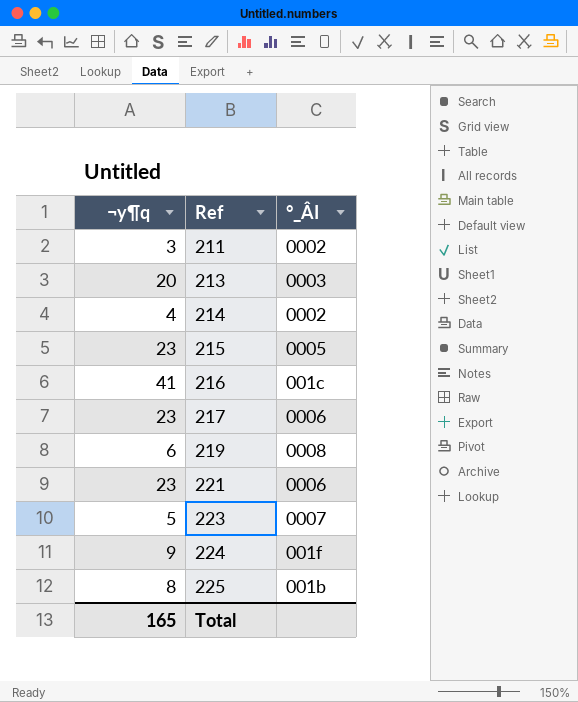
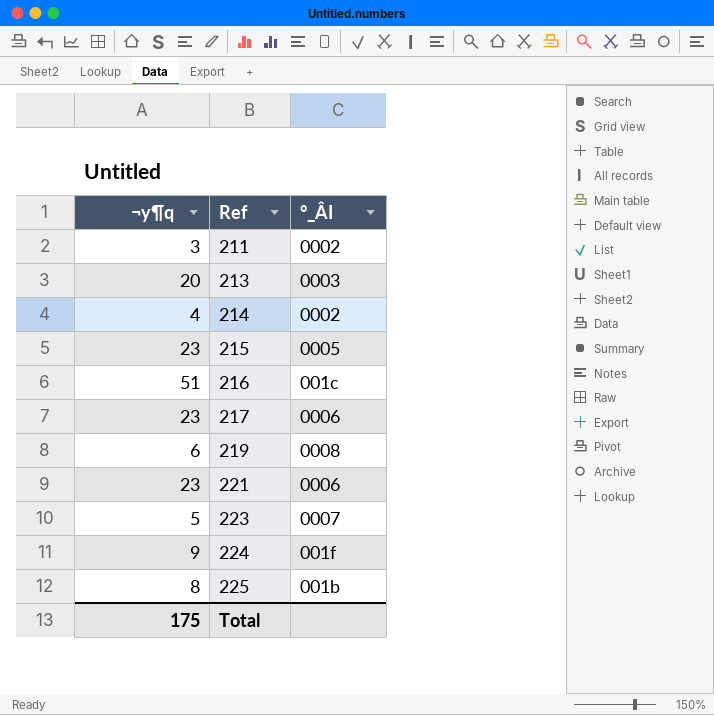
216 | ¬y¶q: 41 -> 51
Total | ¬y¶q: 165 -> 175

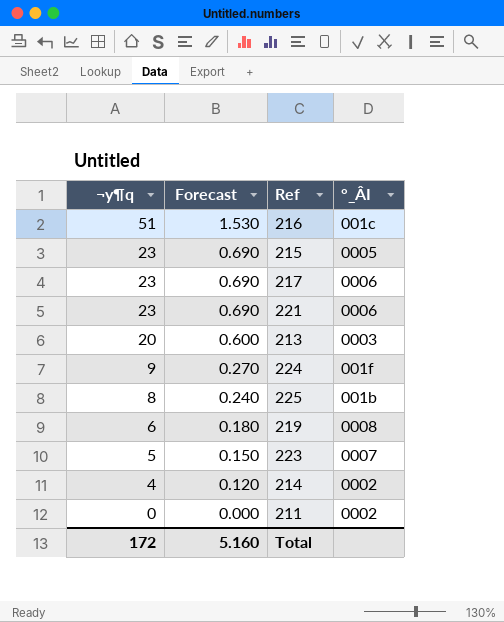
row order: Ref ascending -> ¬y¶q descending
column Forecast | formula: none -> [¬y¶q] * 0.03
211 | ¬y¶q: 3 -> 0
Total | ¬y¶q: 175 -> 172

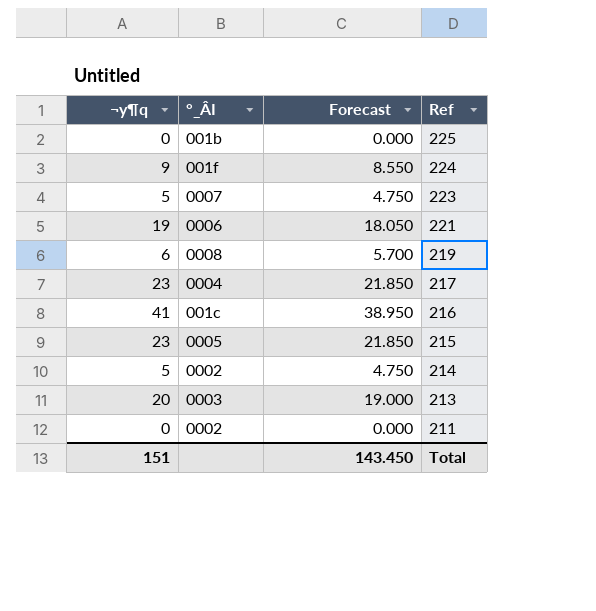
row order: ¬y¶q descending -> Ref descending
column °_ÂI | position: 4 -> 2
column Forecast | formula: [¬y¶q] * 0.03 -> [¬y¶q] * 0.95
225 | ¬y¶q: 8 -> 0
221 | ¬y¶q: 23 -> 19
217 | °_ÂI: 0006 -> 0004
216 | ¬y¶q: 51 -> 41
214 | ¬y¶q: 4 -> 5
Total | ¬y¶q: 172 -> 151
Total | Forecast: 5.160 -> 143.450

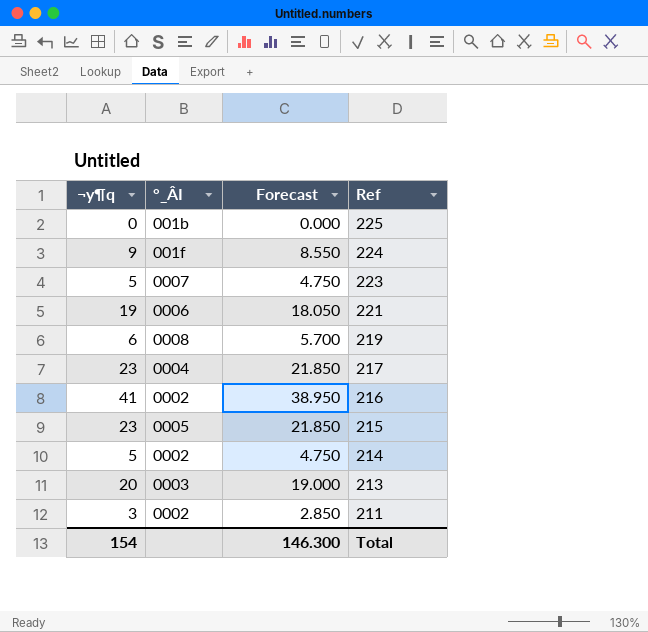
216 | °_ÂI: 001c -> 0002
211 | ¬y¶q: 0 -> 3
211 | Forecast: 0.000 -> 2.850
Total | ¬y¶q: 151 -> 154
Total | Forecast: 143.450 -> 146.300

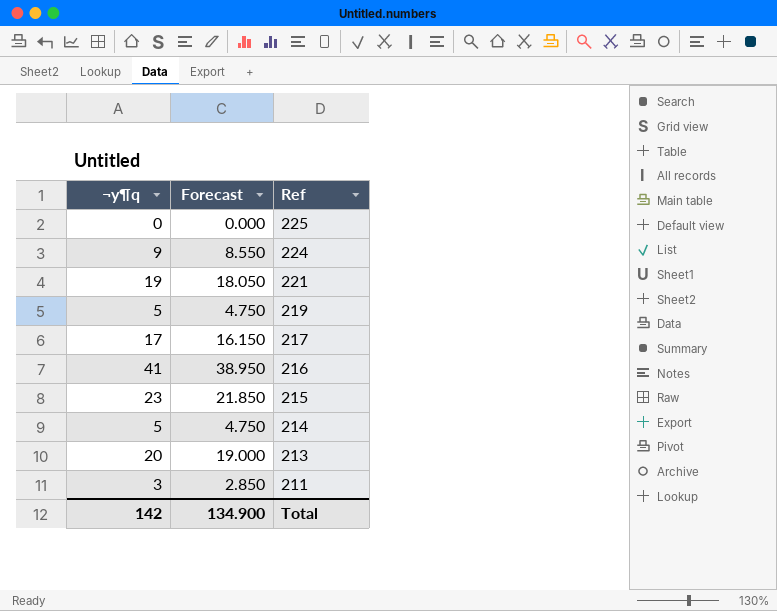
column °_ÂI | position: 2 -> none
row 223: 5 | 0007 | 4.750 -> none
219 | ¬y¶q: 6 -> 5
219 | Forecast: 5.700 -> 4.750
217 | ¬y¶q: 23 -> 17
217 | Forecast: 21.850 -> 16.150
Total | ¬y¶q: 154 -> 142
Total | Forecast: 146.300 -> 134.900

